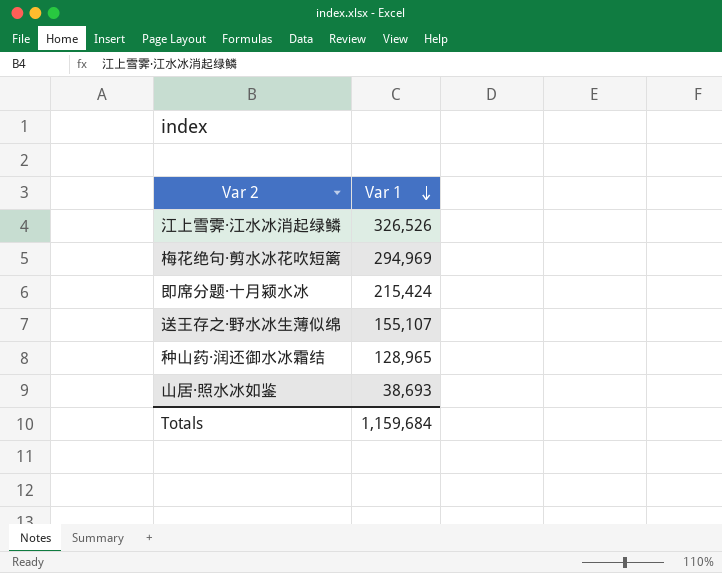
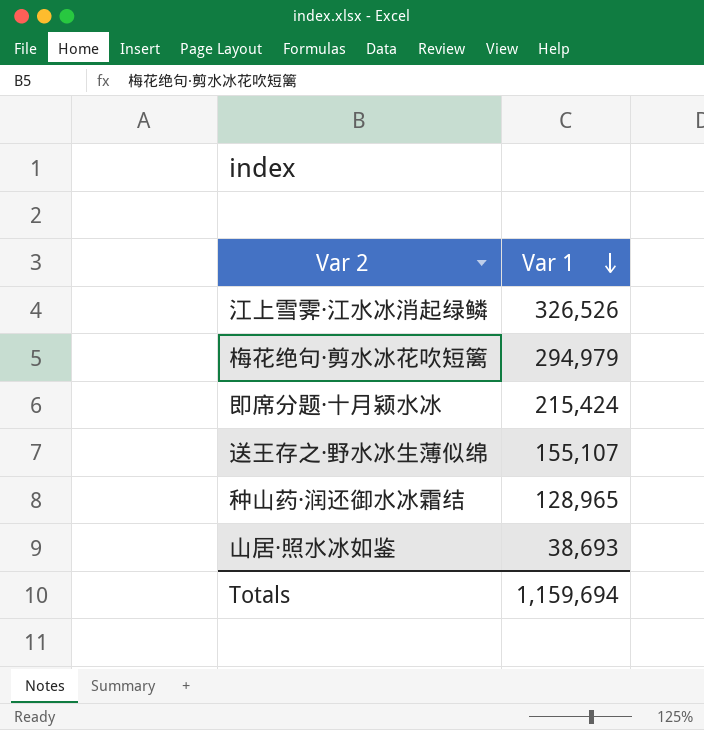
梅花绝句·剪水冰花吹短篱 | Var 1: 294,969 -> 294,979
Totals | Var 1: 1,159,684 -> 1,159,694

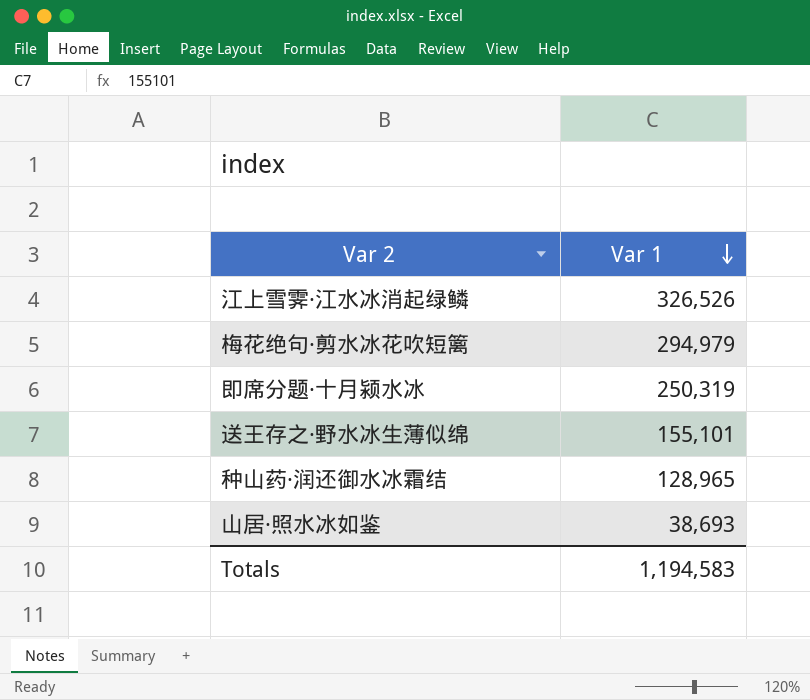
即席分题·十月颍水冰 | Var 1: 215,424 -> 250,319
送王存之·野水冰生薄似绵 | Var 1: 155,107 -> 155,101
Totals | Var 1: 1,159,694 -> 1,194,583

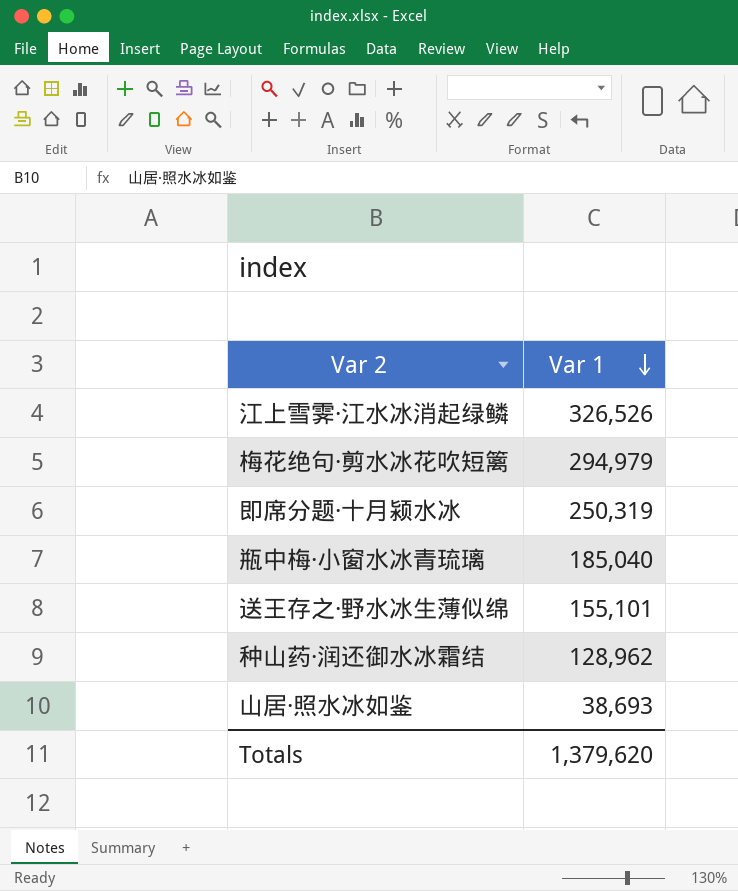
row 瓶中梅·小窗水冰青琉璃: none -> 185,040
种山药·润还御水冰霜结 | Var 1: 128,965 -> 128,962
Totals | Var 1: 1,194,583 -> 1,379,620

